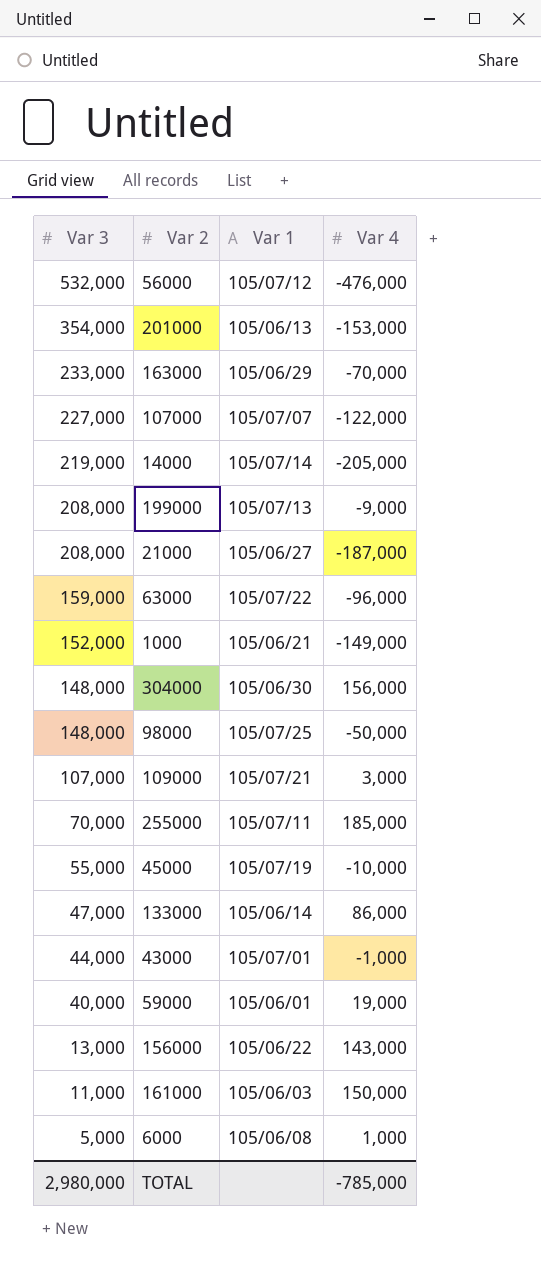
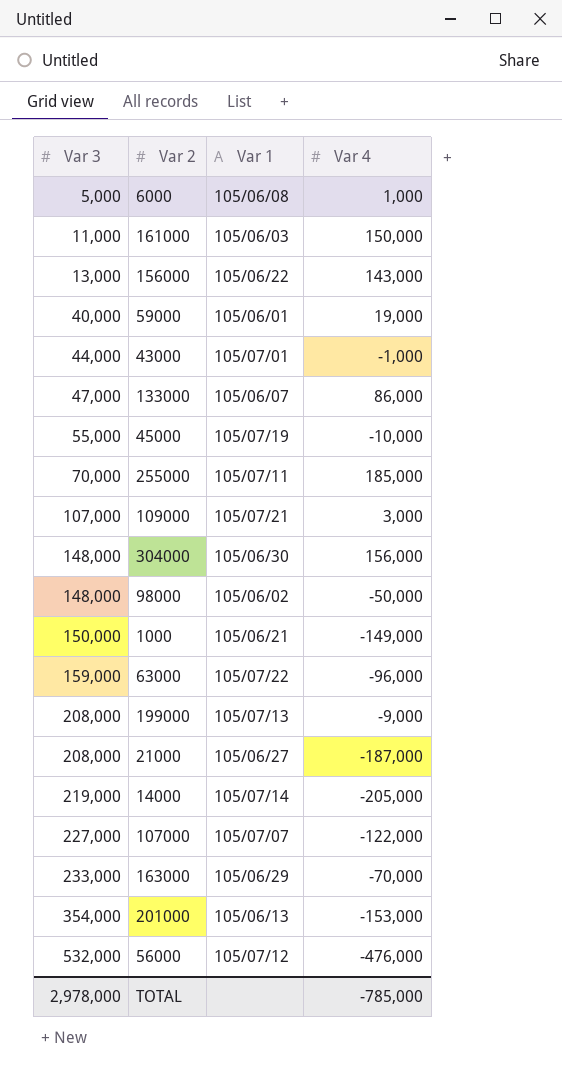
row order: Var 3 descending -> Var 3 ascending
133000 | Var 1: 105/06/14 -> 105/06/07
98000 | Var 1: 105/07/25 -> 105/06/02
1000 | Var 3: 152,000 -> 150,000
TOTAL | Var 3: 2,980,000 -> 2,978,000

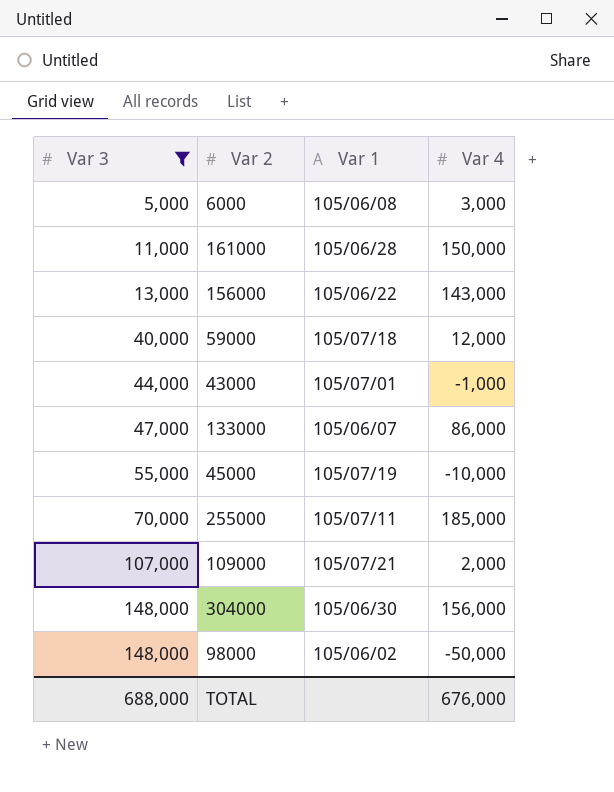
filter: none -> Var 3 <= 148,000
6000 | Var 4: 1,000 -> 3,000
161000 | Var 1: 105/06/03 -> 105/06/28
59000 | Var 1: 105/06/01 -> 105/07/18
59000 | Var 4: 19,000 -> 12,000
109000 | Var 4: 3,000 -> 2,000
TOTAL | Var 3: 2,978,000 -> 688,000
TOTAL | Var 4: -785,000 -> 676,000

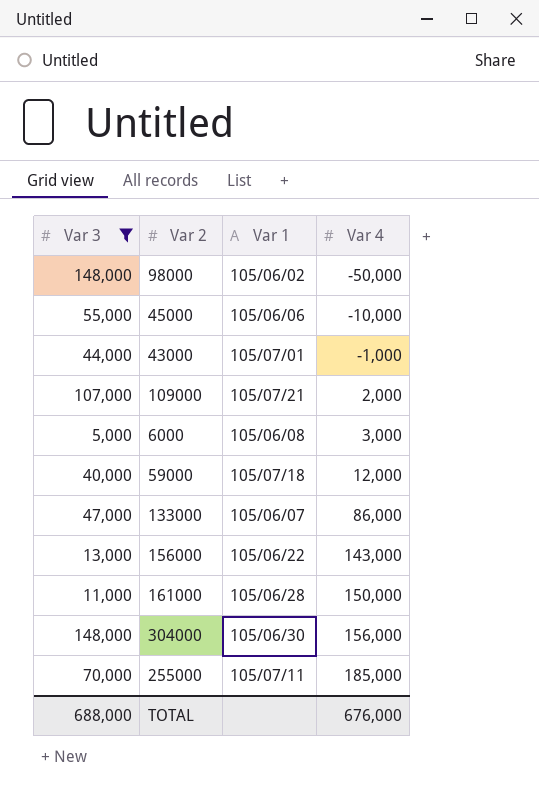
row order: Var 3 ascending -> Var 4 ascending
45000 | Var 1: 105/07/19 -> 105/06/06

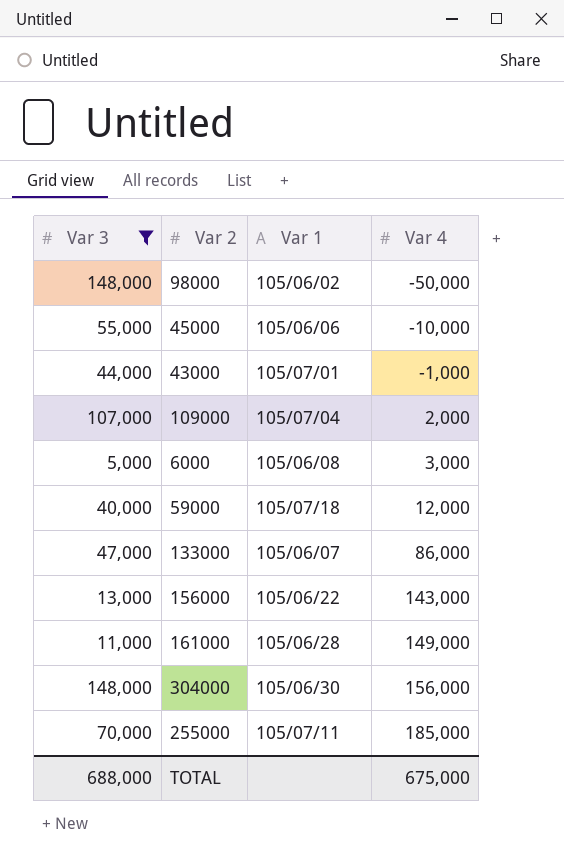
109000 | Var 1: 105/07/21 -> 105/07/04
161000 | Var 4: 150,000 -> 149,000
TOTAL | Var 4: 676,000 -> 675,000

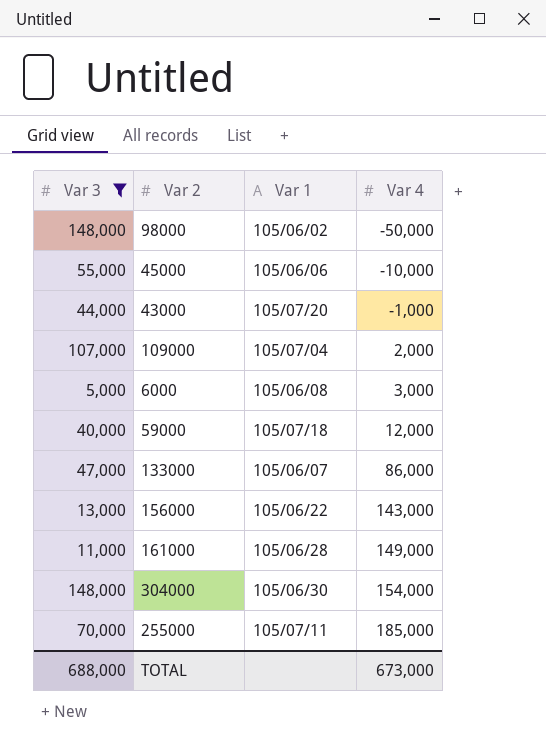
43000 | Var 1: 105/07/01 -> 105/07/20
304000 | Var 4: 156,000 -> 154,000
TOTAL | Var 4: 675,000 -> 673,000

